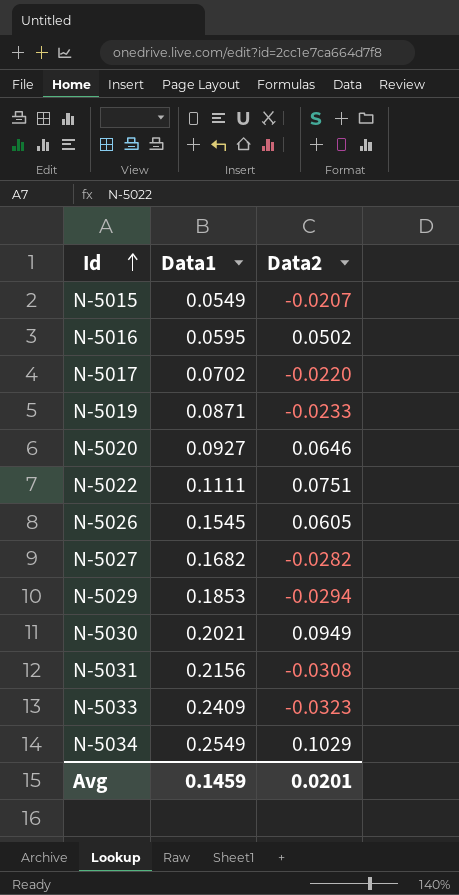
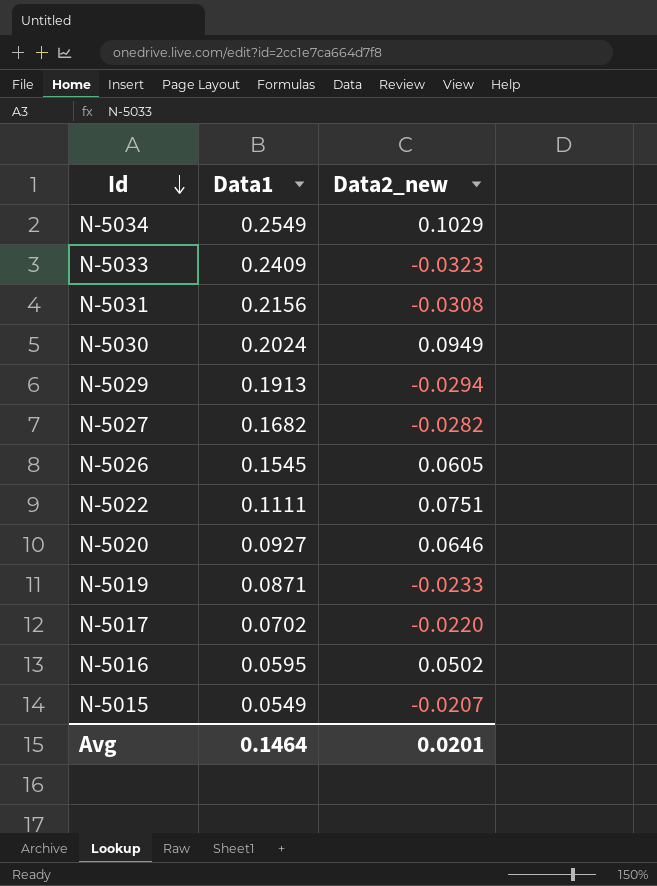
row order: Id ascending -> Id descending
column name: Data2 -> Data2_new
N-5030 | Data1: 0.2021 -> 0.2024
N-5029 | Data1: 0.1853 -> 0.1913
Avg | Data1: 0.1459 -> 0.1464

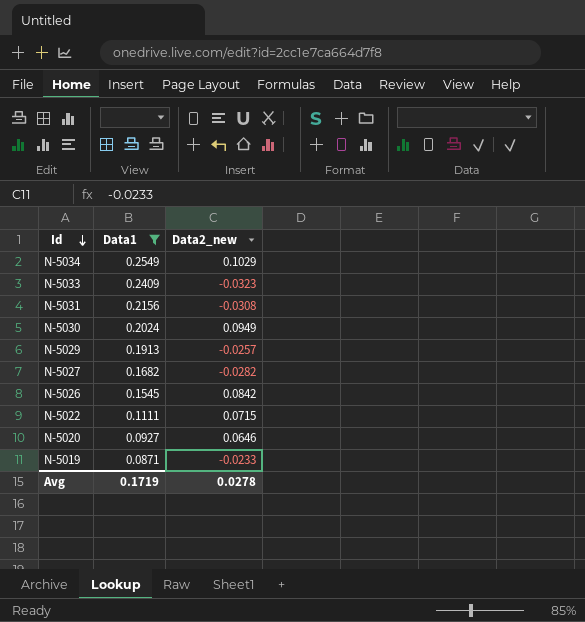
filter: none -> Data1 >= 0.0871
N-5029 | Data2_new: -0.0294 -> -0.0257
N-5026 | Data2_new: 0.0605 -> 0.0842
N-5022 | Data2_new: 0.0751 -> 0.0715
Avg | Data1: 0.1464 -> 0.1719
Avg | Data2_new: 0.0201 -> 0.0278

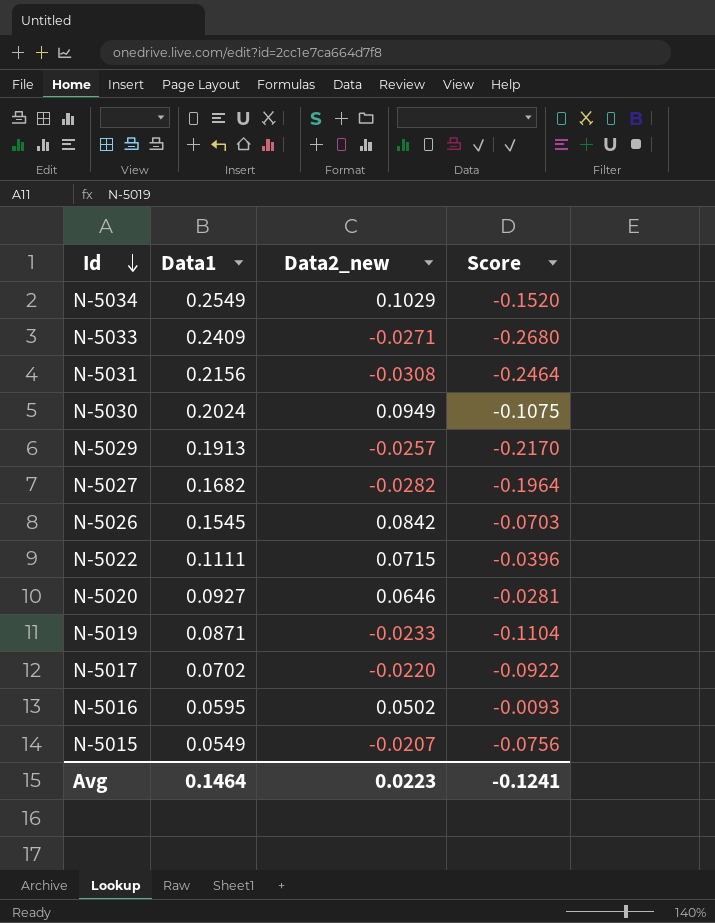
filter: Data1 >= 0.0871 -> none
column Score | formula: none -> [Data2_new] - [Data1]
N-5033 | Data2_new: -0.0323 -> -0.0271
Avg | Data1: 0.1719 -> 0.1464
Avg | Data2_new: 0.0278 -> 0.0223

